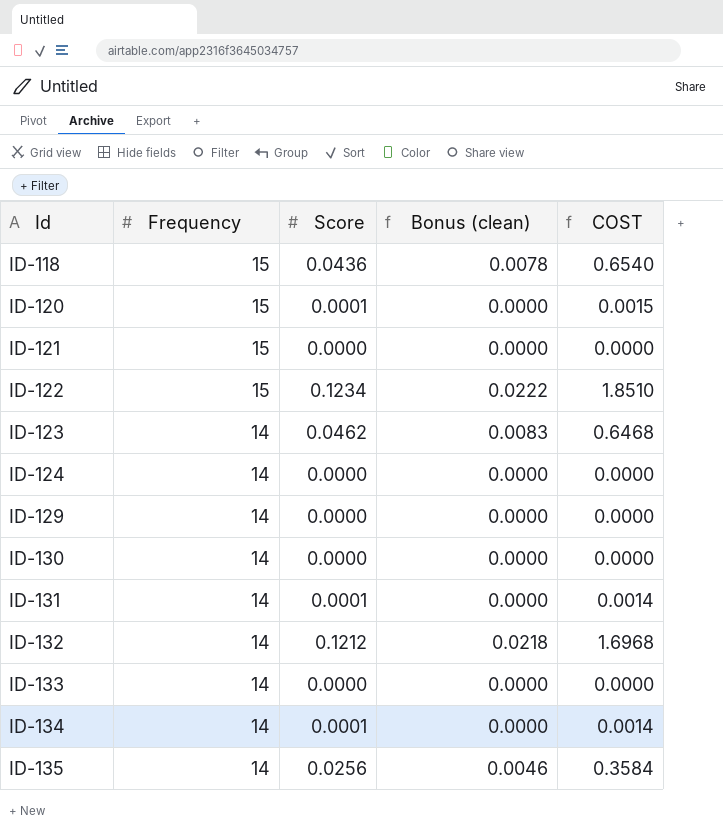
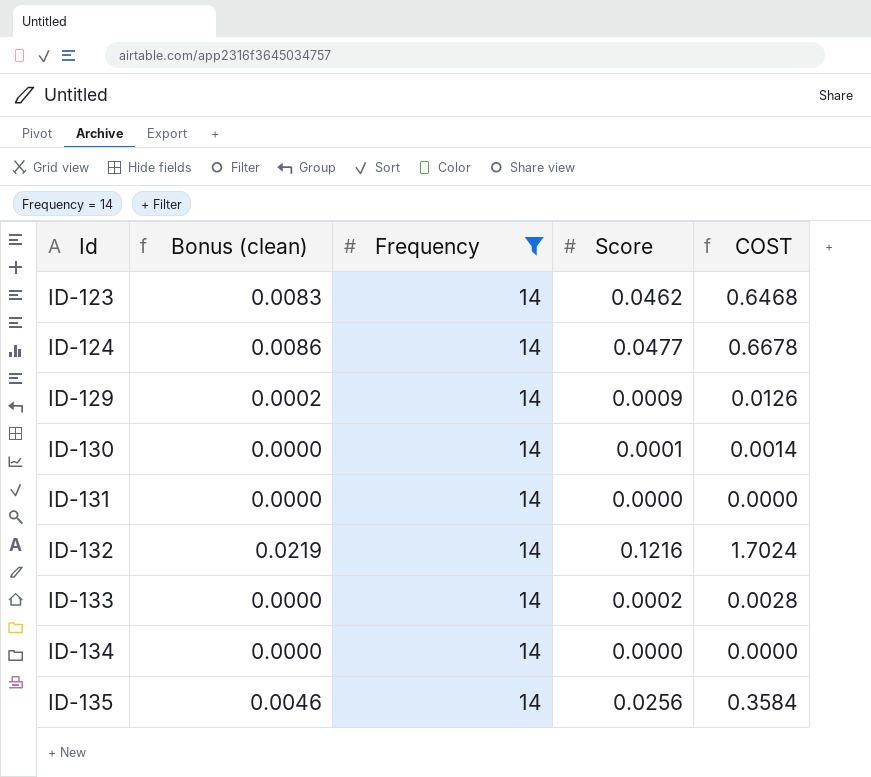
filter: none -> Frequency = 14
column Bonus (clean) | position: 4 -> 2
ID-124 | Bonus (clean): 0.0000 -> 0.0086
ID-124 | Score: 0.0000 -> 0.0477
ID-124 | COST: 0.0000 -> 0.6678
ID-129 | Bonus (clean): 0.0000 -> 0.0002
ID-129 | Score: 0.0000 -> 0.0009
ID-129 | COST: 0.0000 -> 0.0126
ID-130 | Score: 0.0000 -> 0.0001
ID-130 | COST: 0.0000 -> 0.0014
ID-131 | Score: 0.0001 -> 0.0000
ID-131 | COST: 0.0014 -> 0.0000
ID-132 | Bonus (clean): 0.0218 -> 0.0219
ID-132 | Score: 0.1212 -> 0.1216
ID-132 | COST: 1.6968 -> 1.7024
ID-133 | Score: 0.0000 -> 0.0002
ID-133 | COST: 0.0000 -> 0.0028
ID-134 | Score: 0.0001 -> 0.0000
ID-134 | COST: 0.0014 -> 0.0000

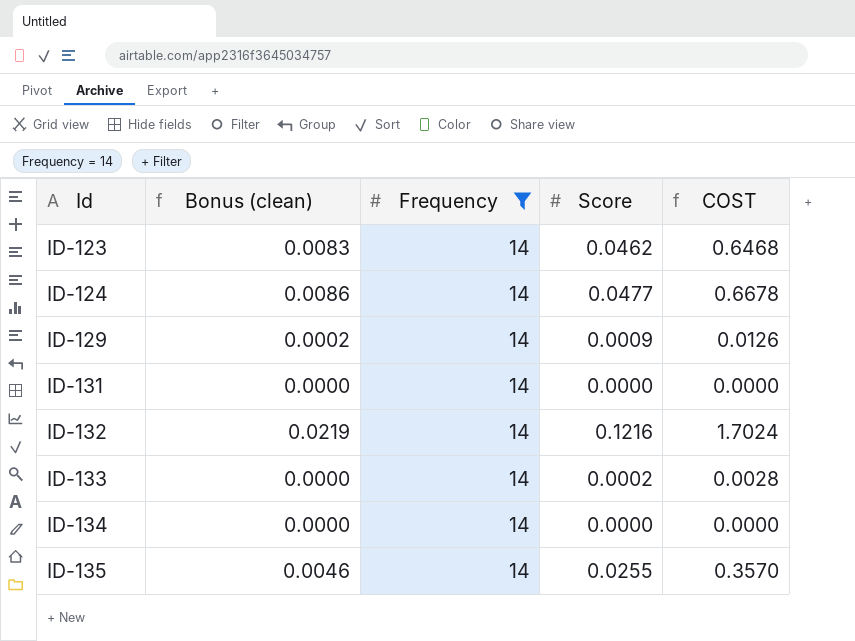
row ID-130: 0.0000 | 14 | 0.0001 | 0.0014 -> none
ID-135 | Score: 0.0256 -> 0.0255
ID-135 | COST: 0.3584 -> 0.3570

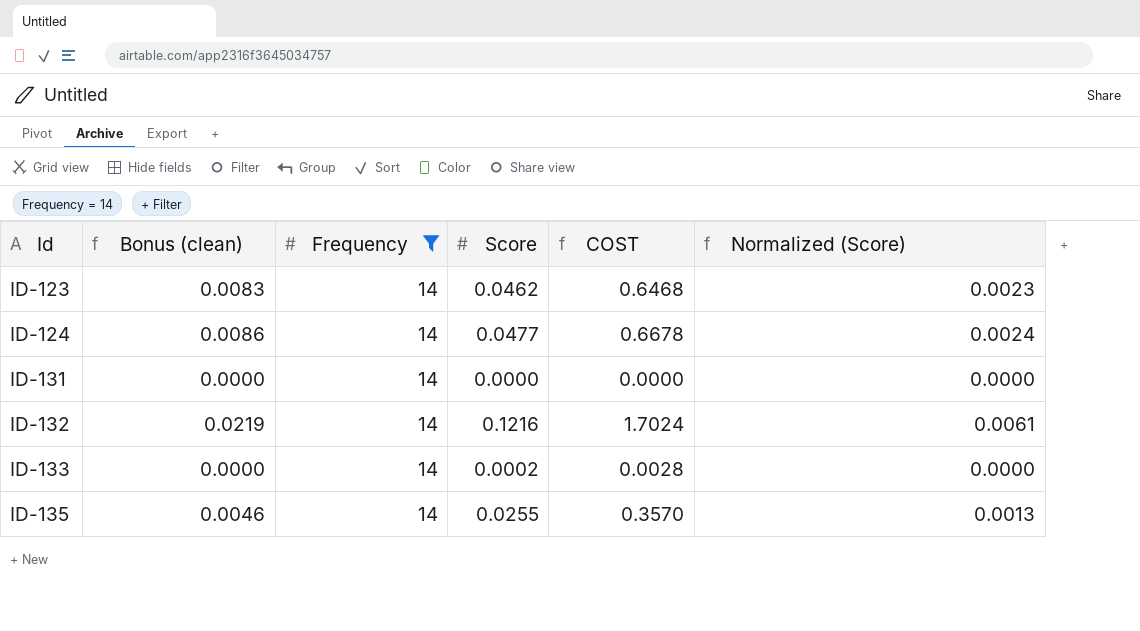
column Normalized (Score) | formula: none -> [Score] * 0.05
row ID-129: 0.0002 | 14 | 0.0009 | 0.0126 -> none
row ID-134: 0.0000 | 14 | 0.0000 | 0.0000 -> none

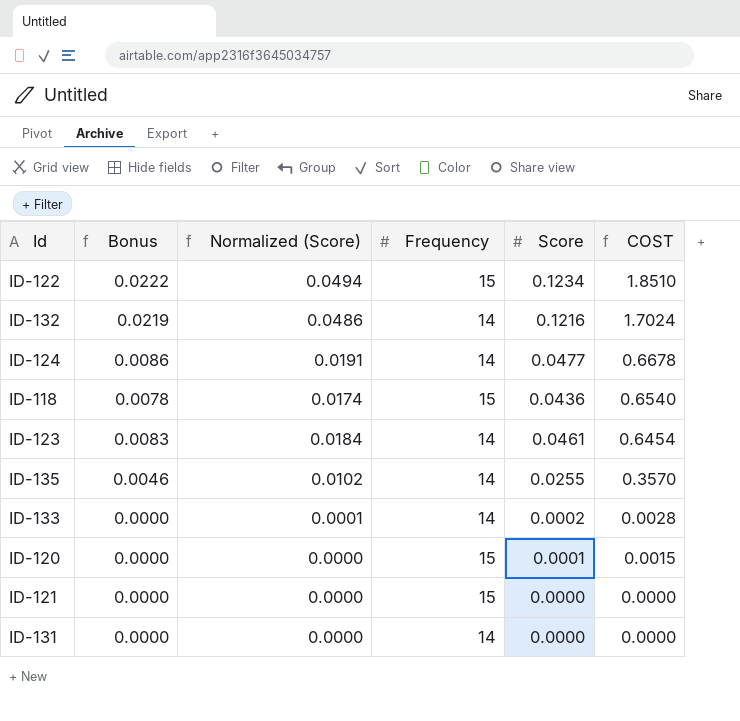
filter: Frequency = 14 -> none
row order: Id ascending -> COST descending
column name: Bonus (clean) -> Bonus
column Normalized (Score) | formula: [Score] * 0.05 -> [Score] * 0.4
column Normalized (Score) | position: 6 -> 3
ID-123 | Score: 0.0462 -> 0.0461
ID-123 | COST: 0.6468 -> 0.6454

